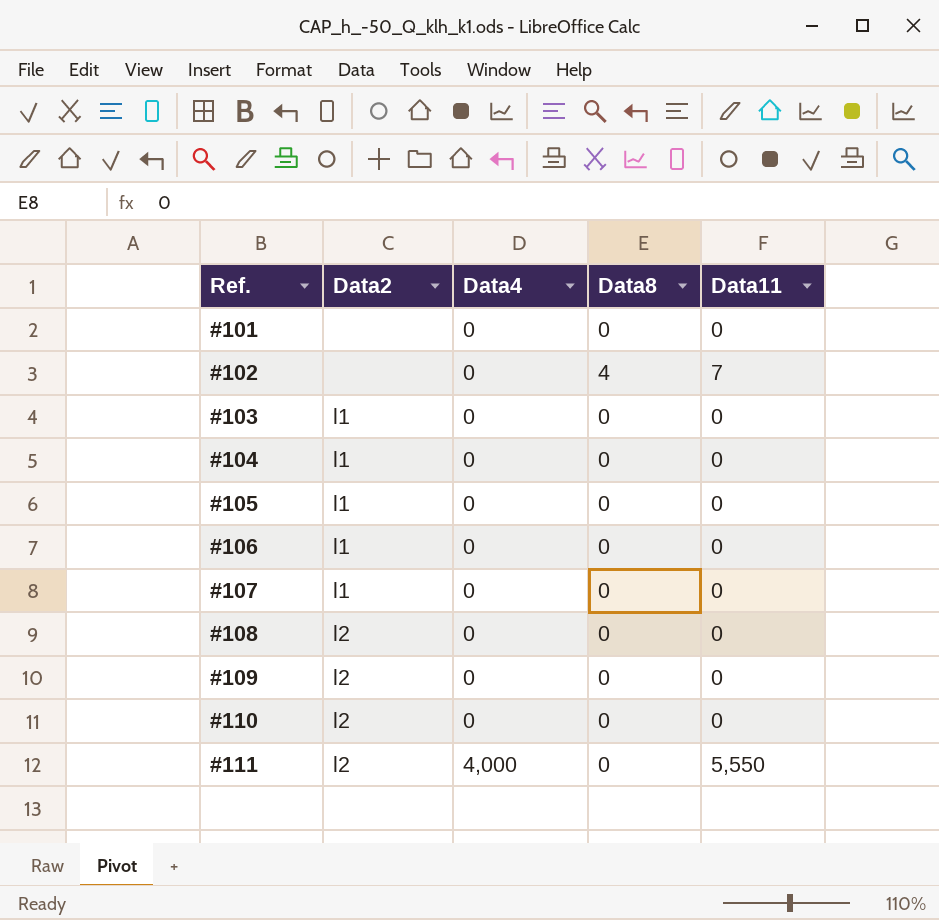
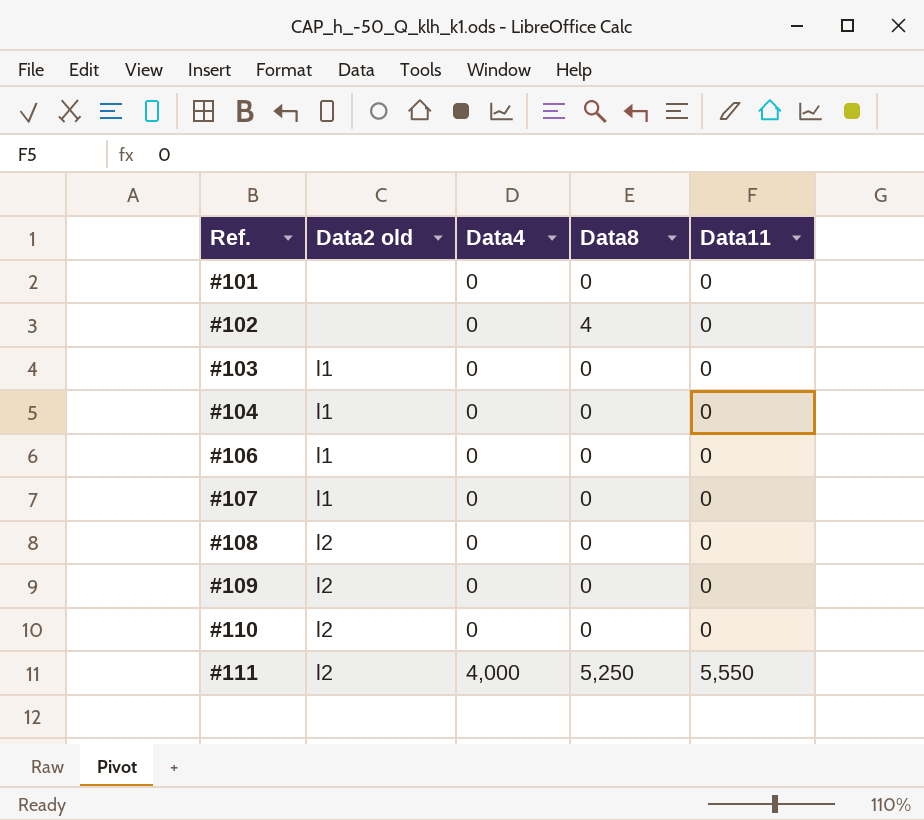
column name: Data2 -> Data2 old
row #105: l1 | 0 | 0 | 0 -> none
#102 | Data11: 7 -> 0
#111 | Data8: 0 -> 5,250

